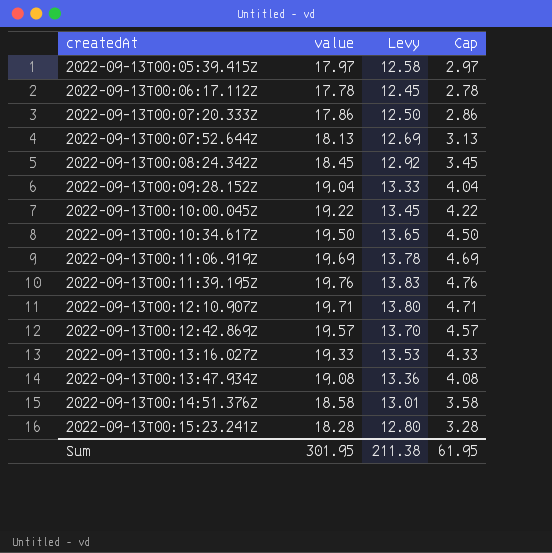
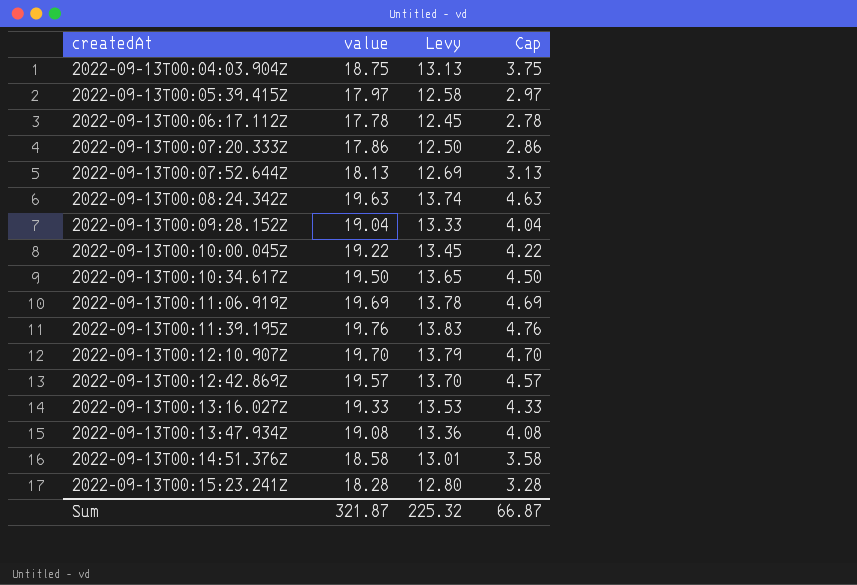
row 2022-09-13T00:04:03.904Z: none -> 18.75 | 13.13 | 3.75
2022-09-13T00:08:24.342Z | value: 18.45 -> 19.63
2022-09-13T00:08:24.342Z | Levy: 12.92 -> 13.74
2022-09-13T00:08:24.342Z | Cap: 3.45 -> 4.63
2022-09-13T00:12:10.907Z | value: 19.71 -> 19.70
2022-09-13T00:12:10.907Z | Levy: 13.80 -> 13.79
2022-09-13T00:12:10.907Z | Cap: 4.71 -> 4.70
Sum | value: 301.95 -> 321.87
Sum | Levy: 211.38 -> 225.32
Sum | Cap: 61.95 -> 66.87

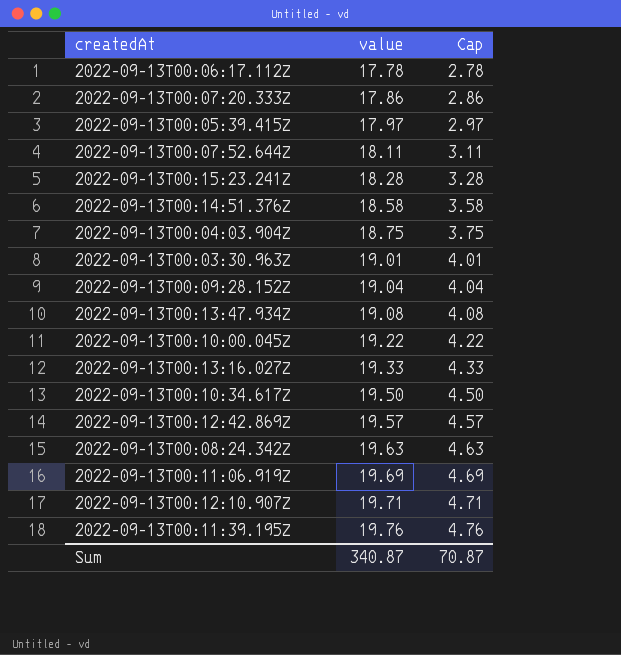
row order: createdAt ascending -> value ascending
column Levy | formula: [value] * 0.7 -> none
2022-09-13T00:07:52.644Z | value: 18.13 -> 18.11
2022-09-13T00:07:52.644Z | Cap: 3.13 -> 3.11
row 2022-09-13T00:03:30.963Z: none -> 19.01 | 4.01
2022-09-13T00:12:10.907Z | value: 19.70 -> 19.71
2022-09-13T00:12:10.907Z | Cap: 4.70 -> 4.71
Sum | value: 321.87 -> 340.87
Sum | Cap: 66.87 -> 70.87

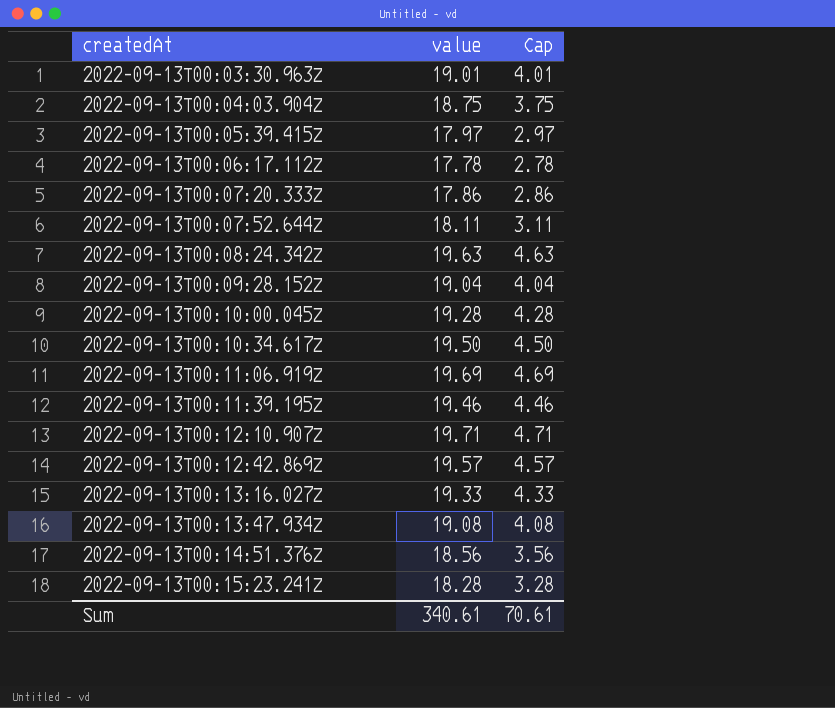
row order: value ascending -> createdAt ascending
2022-09-13T00:10:00.045Z | value: 19.22 -> 19.28
2022-09-13T00:10:00.045Z | Cap: 4.22 -> 4.28
2022-09-13T00:11:39.195Z | value: 19.76 -> 19.46
2022-09-13T00:11:39.195Z | Cap: 4.76 -> 4.46
2022-09-13T00:14:51.376Z | value: 18.58 -> 18.56
2022-09-13T00:14:51.376Z | Cap: 3.58 -> 3.56
Sum | value: 340.87 -> 340.61
Sum | Cap: 70.87 -> 70.61

